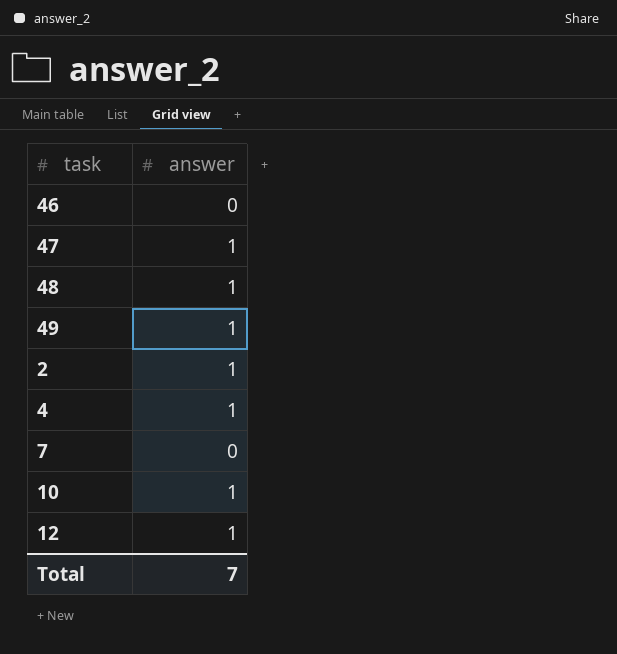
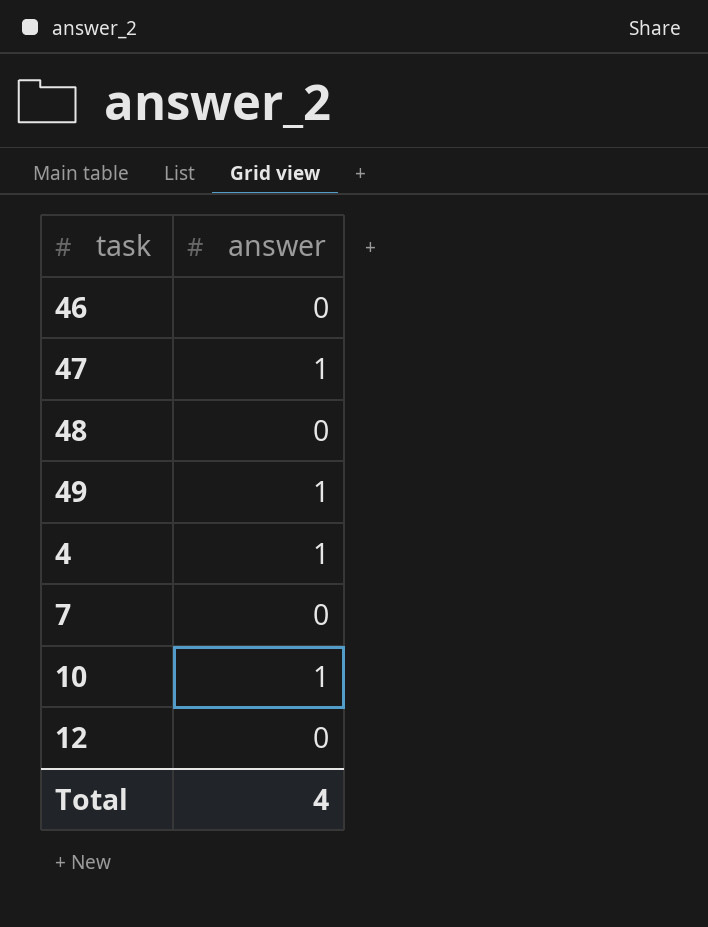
row 2: 1 -> none
48 | answer: 1 -> 0
12 | answer: 1 -> 0
Total | answer: 7 -> 4

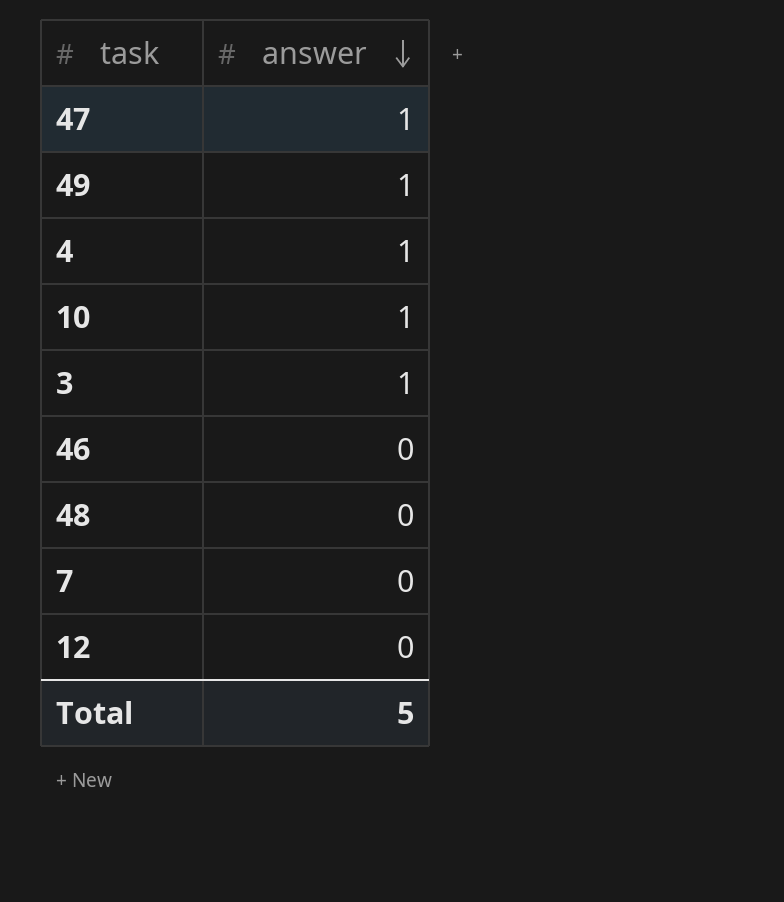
row order: none -> answer descending
row 3: none -> 1
Total | answer: 4 -> 5

